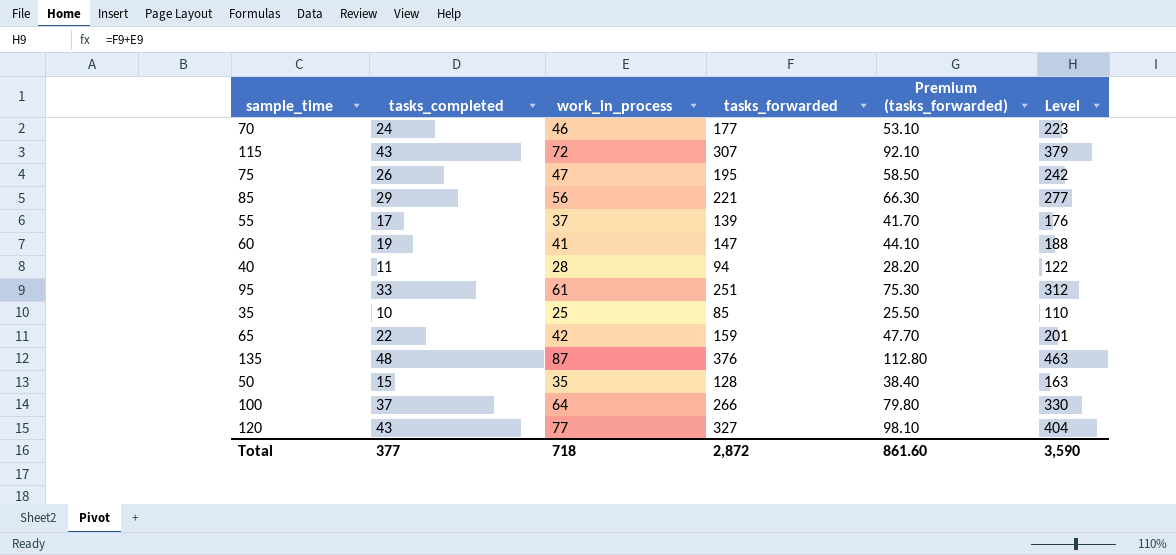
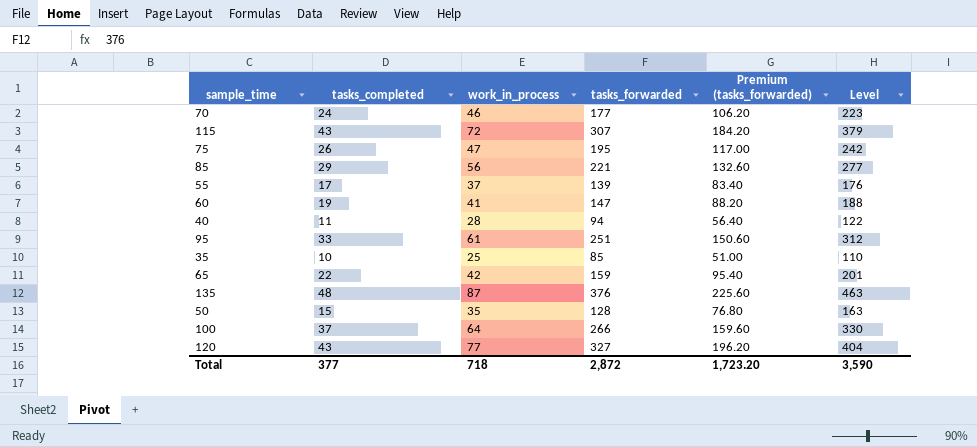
column Premium (tasks_forwarded) | formula: [tasks_forwarded] * 0.3 -> [tasks_forwarded] * 0.6
Total | Premium (tasks_forwarded): 861.60 -> 1,723.20

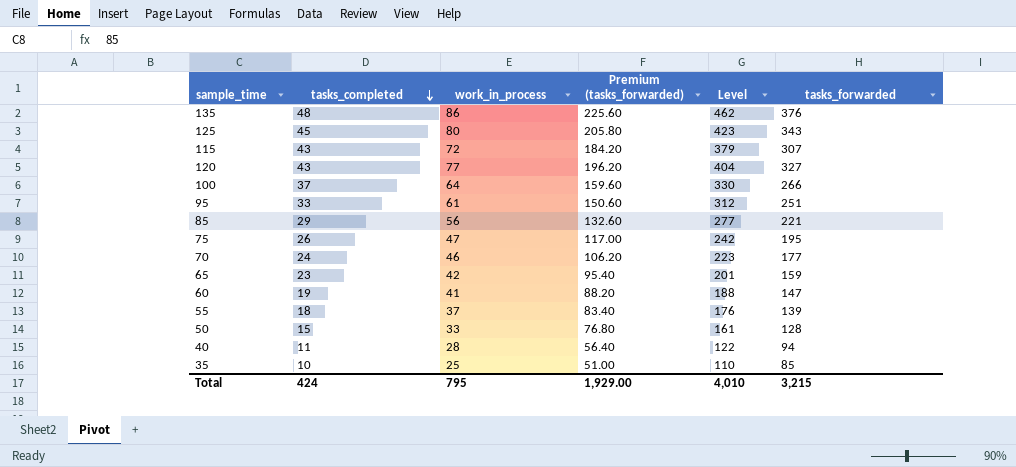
row order: none -> tasks_completed descending
column tasks_forwarded | position: 4 -> 6
135 | work_in_process: 87 -> 86
135 | Level: 463 -> 462
row 125: none -> 45 | 80 | 205.80 | 423 | 343
65 | tasks_completed: 22 -> 23
55 | tasks_completed: 17 -> 18
50 | work_in_process: 35 -> 33
50 | Level: 163 -> 161
Total | tasks_completed: 377 -> 424
Total | work_in_process: 718 -> 795
Total | Premium (tasks_forwarded): 1,723.20 -> 1,929.00
Total | Level: 3,590 -> 4,010
Total | tasks_forwarded: 2,872 -> 3,215

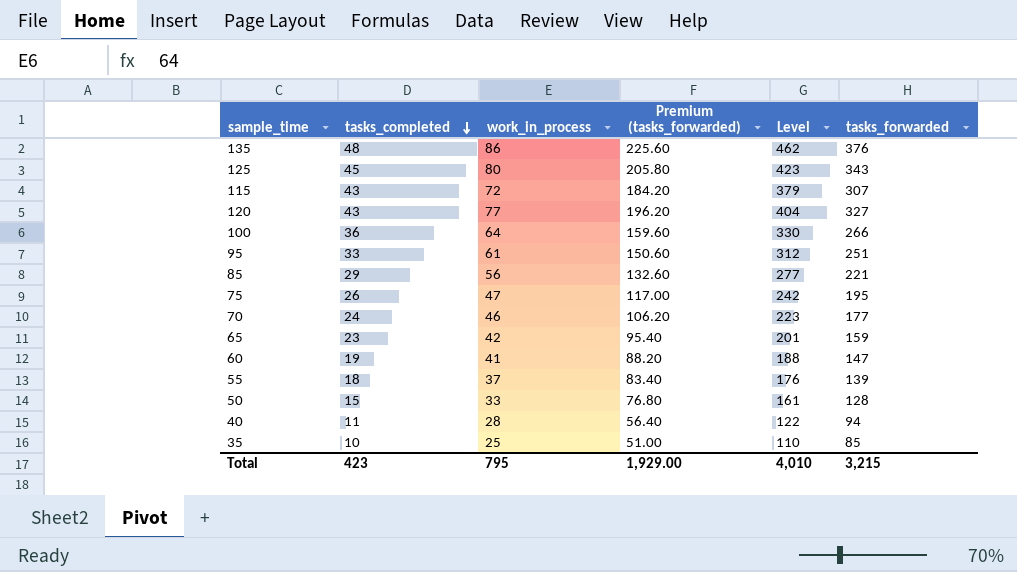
100 | tasks_completed: 37 -> 36
Total | tasks_completed: 424 -> 423

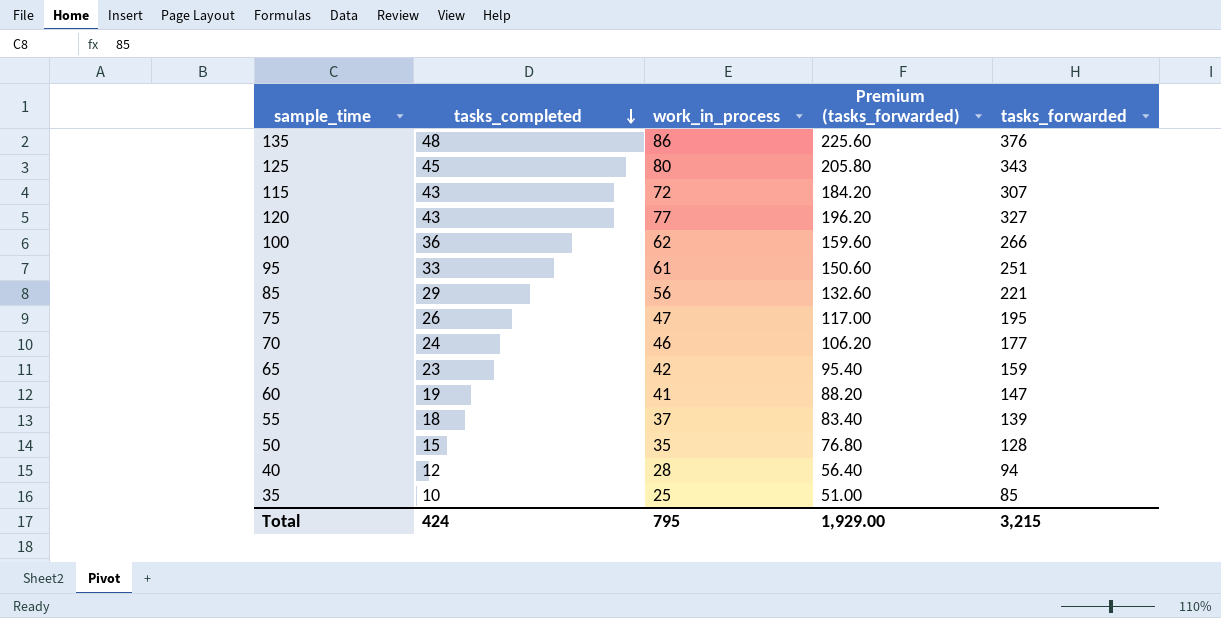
column Level | formula: [work_in_process] + [tasks_forwarded] -> none
100 | work_in_process: 64 -> 62
50 | work_in_process: 33 -> 35
40 | tasks_completed: 11 -> 12
Total | tasks_completed: 423 -> 424

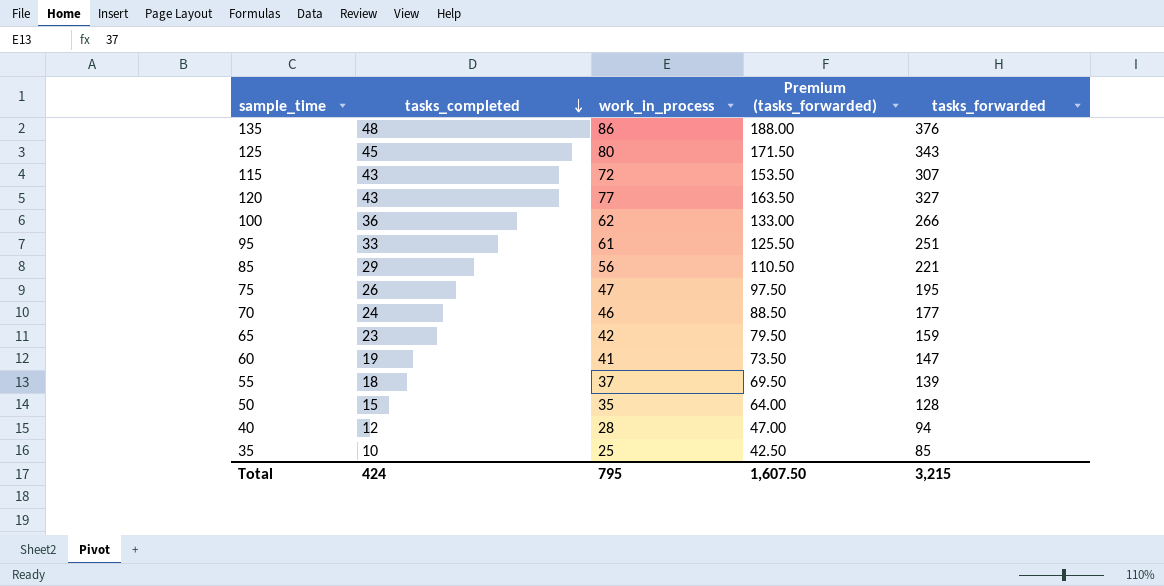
column Premium (tasks_forwarded) | formula: [tasks_forwarded] * 0.6 -> [tasks_forwarded] * 0.5
Total | Premium (tasks_forwarded): 1,929.00 -> 1,607.50

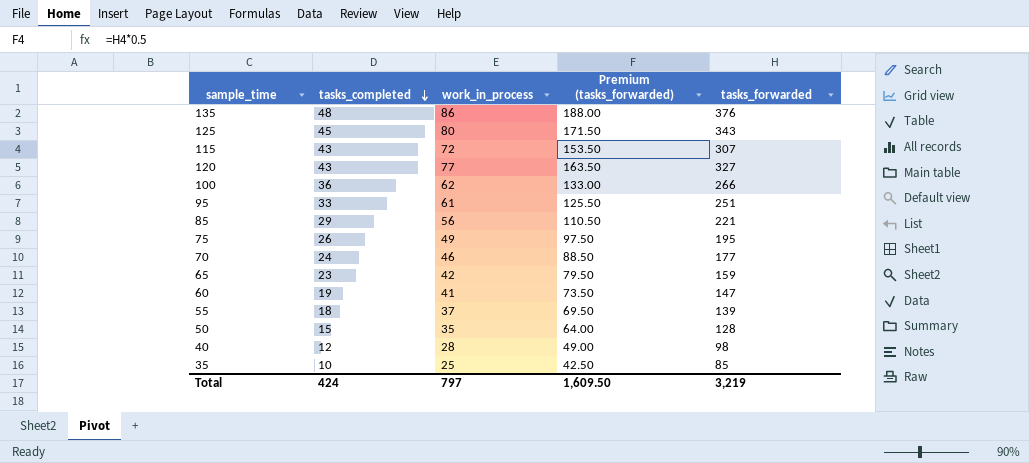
75 | work_in_process: 47 -> 49
40 | Premium (tasks_forwarded): 47.00 -> 49.00
40 | tasks_forwarded: 94 -> 98
Total | work_in_process: 795 -> 797
Total | Premium (tasks_forwarded): 1,607.50 -> 1,609.50
Total | tasks_forwarded: 3,215 -> 3,219

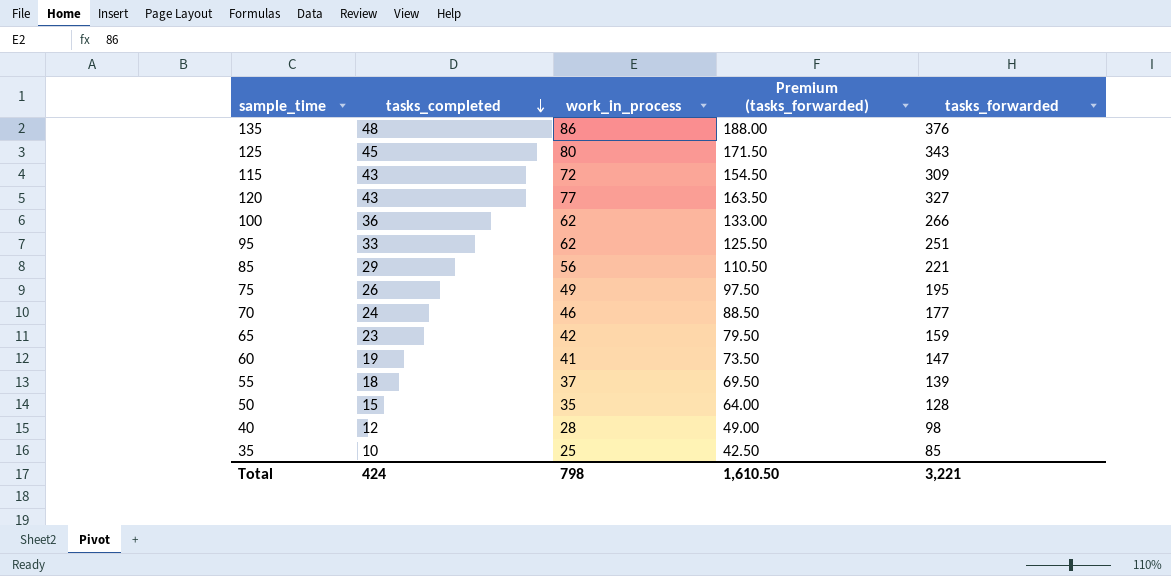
115 | Premium (tasks_forwarded): 153.50 -> 154.50
115 | tasks_forwarded: 307 -> 309
95 | work_in_process: 61 -> 62
Total | work_in_process: 797 -> 798
Total | Premium (tasks_forwarded): 1,609.50 -> 1,610.50
Total | tasks_forwarded: 3,219 -> 3,221

